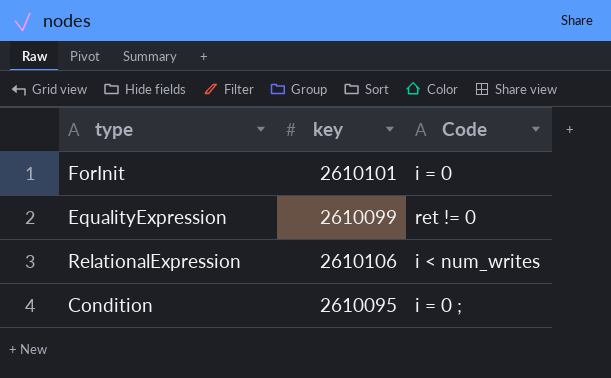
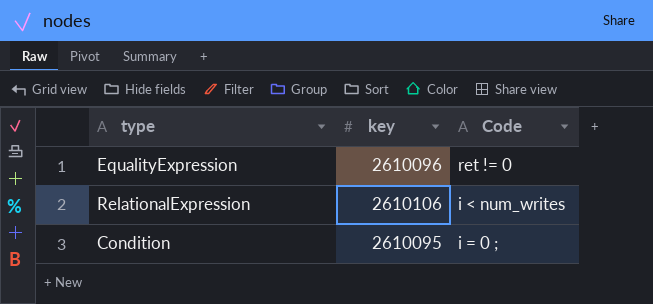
row ForInit: 2610101 | i = 0 -> none
EqualityExpression | key: 2610099 -> 2610096

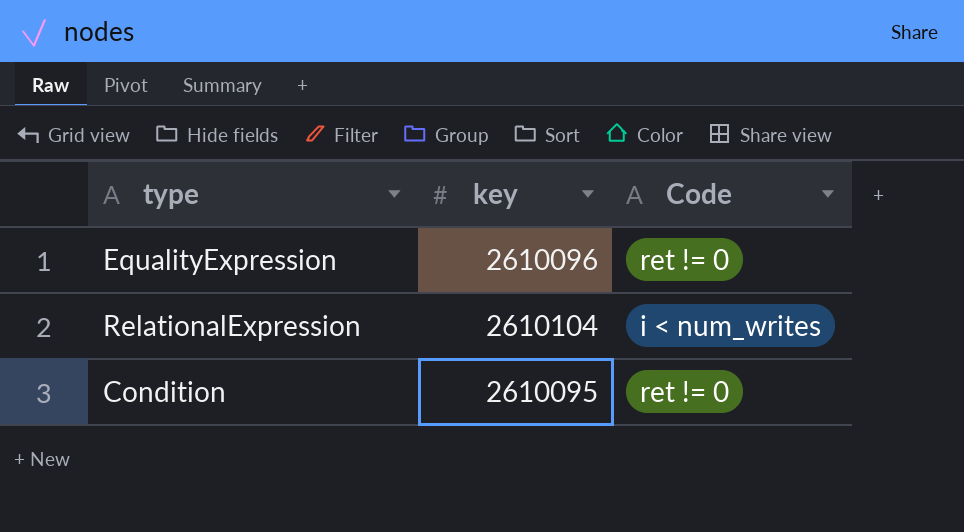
RelationalExpression | key: 2610106 -> 2610104
Condition | Code: i = 0 ; -> ret != 0

